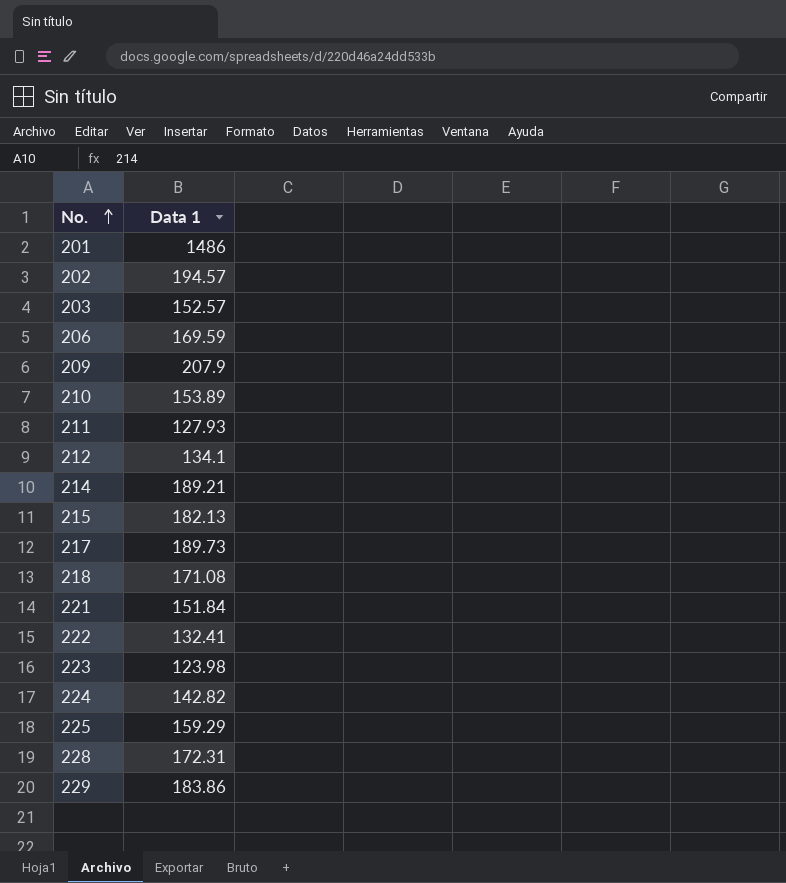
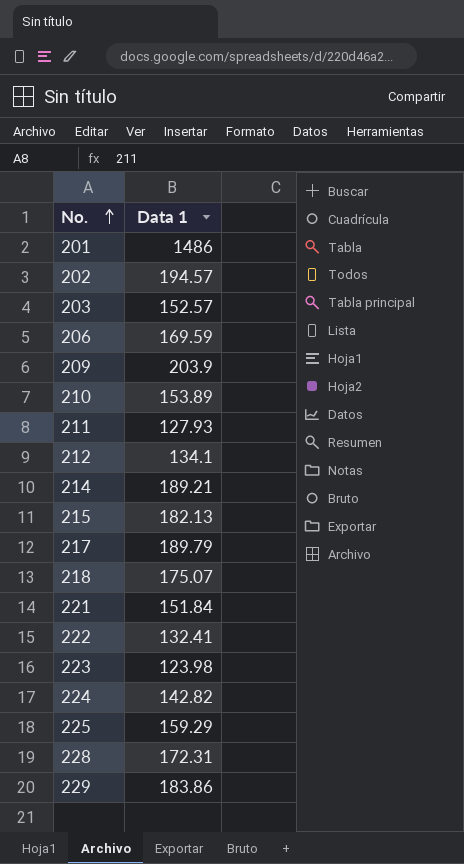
209 | Data 1: 207.9 -> 203.9
217 | Data 1: 189.73 -> 189.79
218 | Data 1: 171.08 -> 175.07

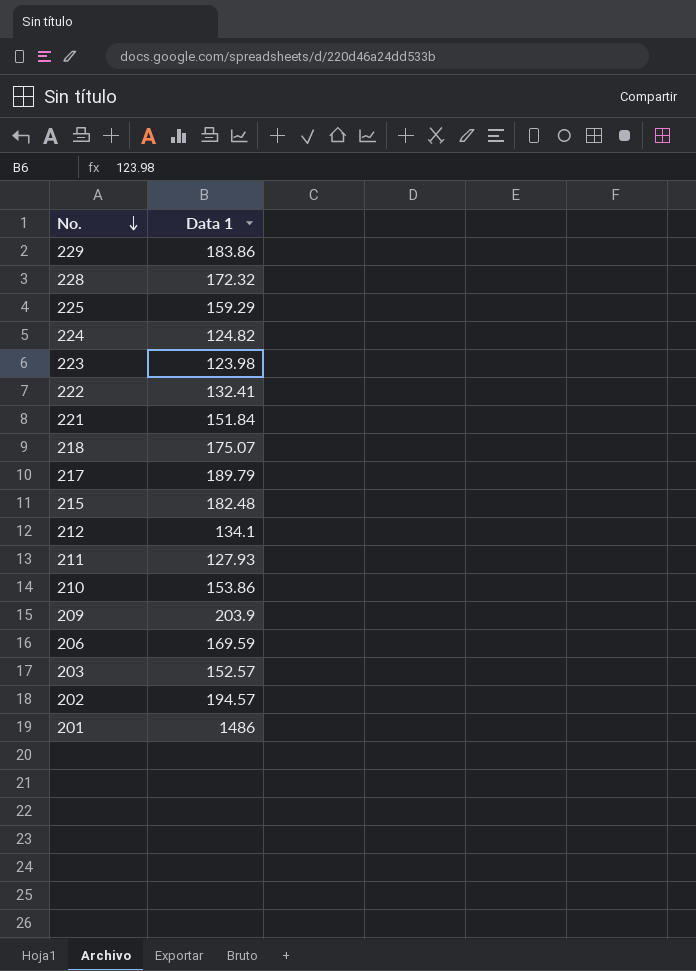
row order: No. ascending -> No. descending
row 214: 189.21 -> none
228 | Data 1: 172.31 -> 172.32
224 | Data 1: 142.82 -> 124.82
215 | Data 1: 182.13 -> 182.48
210 | Data 1: 153.89 -> 153.86

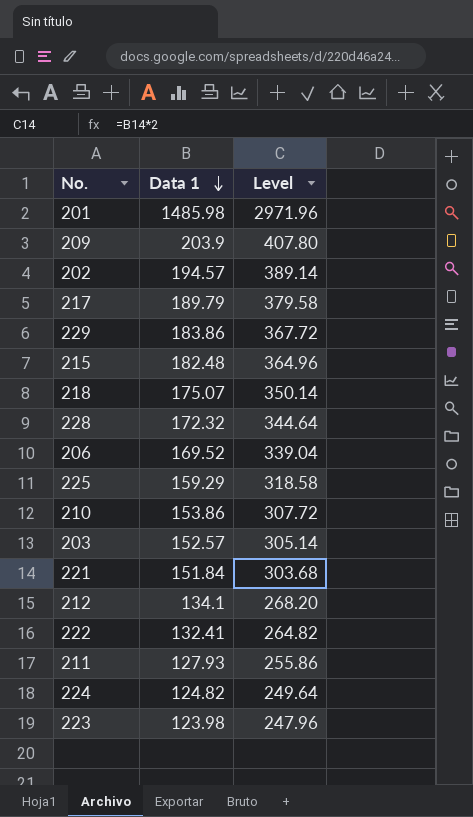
row order: No. descending -> Data 1 descending
column Level | formula: none -> [Data 1] * 2
201 | Data 1: 1486 -> 1485.98
206 | Data 1: 169.59 -> 169.52

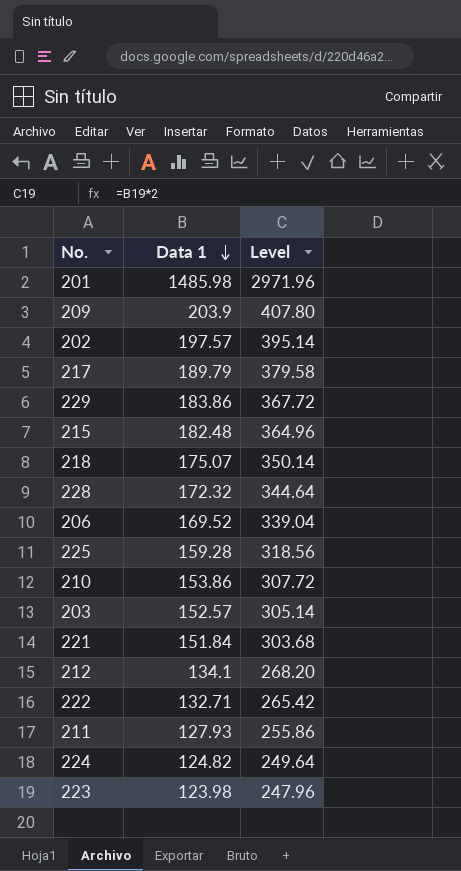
202 | Data 1: 194.57 -> 197.57
202 | Level: 389.14 -> 395.14
225 | Data 1: 159.29 -> 159.28
225 | Level: 318.58 -> 318.56
222 | Data 1: 132.41 -> 132.71
222 | Level: 264.82 -> 265.42

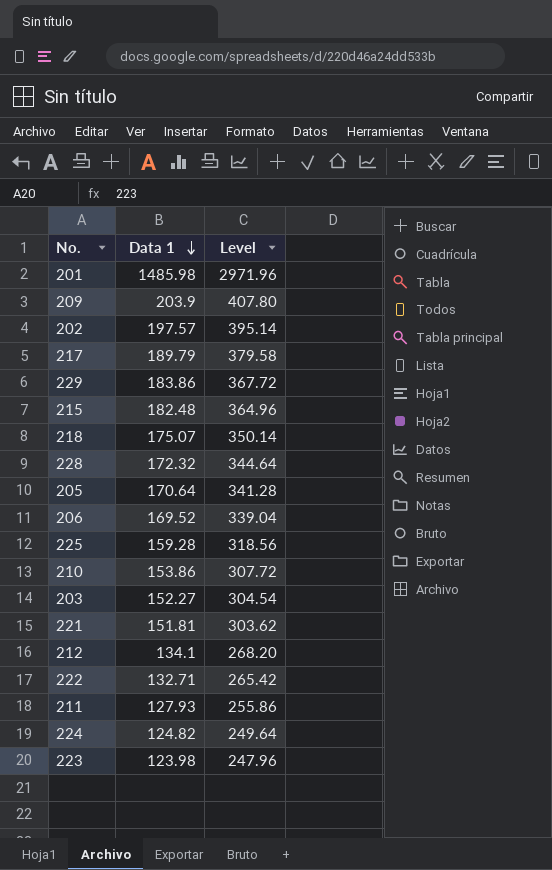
row 205: none -> 170.64 | 341.28
203 | Data 1: 152.57 -> 152.27
203 | Level: 305.14 -> 304.54
221 | Data 1: 151.84 -> 151.81
221 | Level: 303.68 -> 303.62

